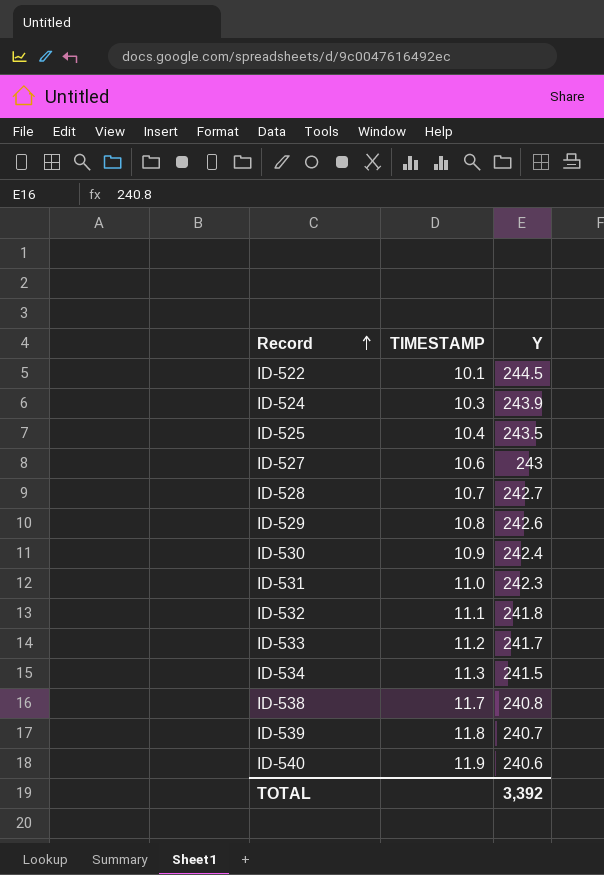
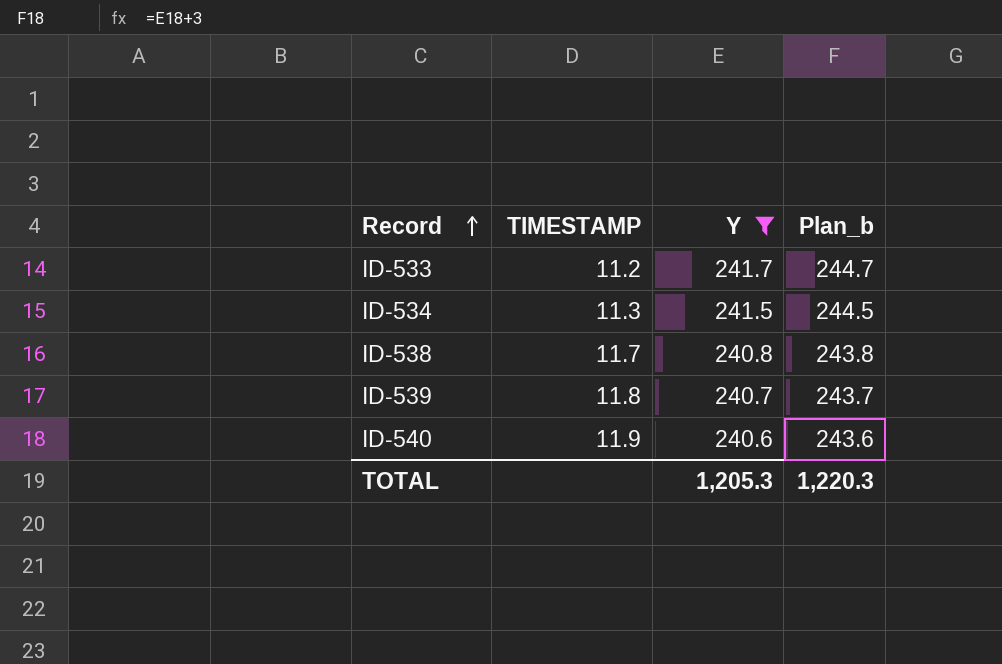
filter: none -> Y <= 241.7
column Plan_b | formula: none -> [Y] + 3
TOTAL | Y: 3,392 -> 1,205.3

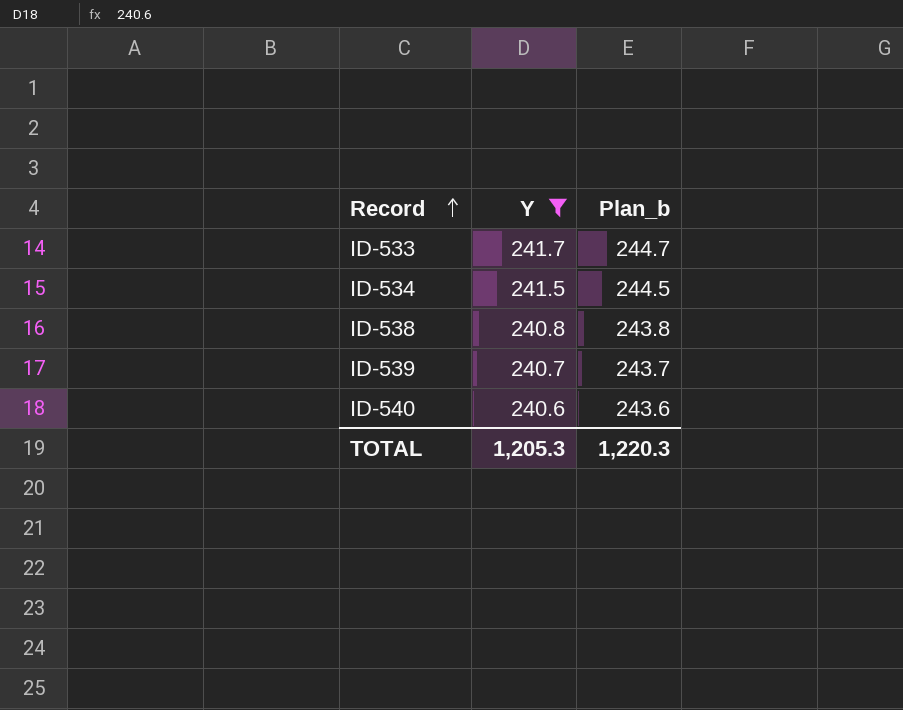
column TIMESTAMP | position: 2 -> none

